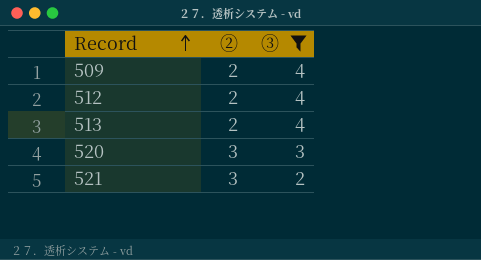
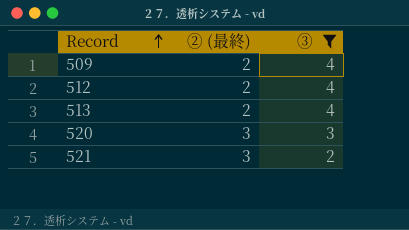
column name: ② -> ② (最終)

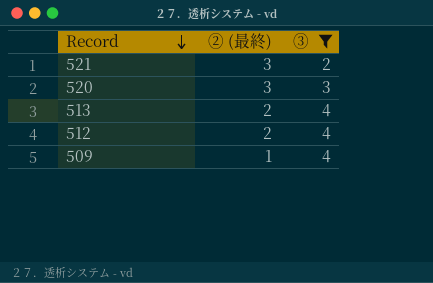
row order: Record ascending -> Record descending
509 | ② (最終): 2 -> 1

